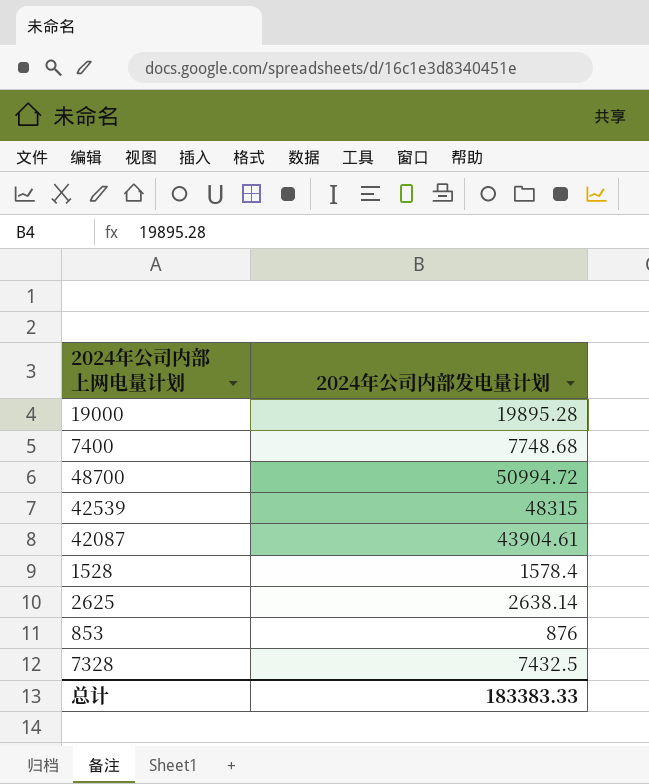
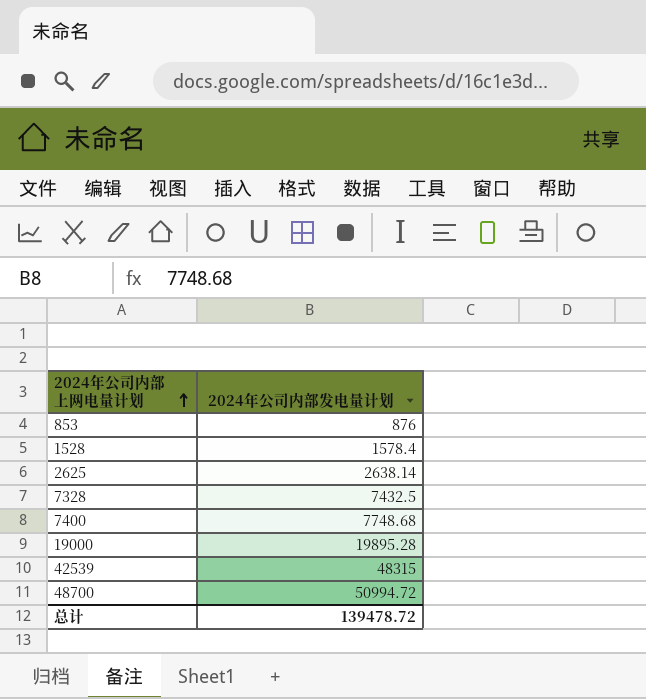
row order: none -> 2024年公司内部上网电量计划 ascending
row 42087: 43904.61 -> none
总计 | 2024年公司内部发电量计划: 183383.33 -> 139478.72

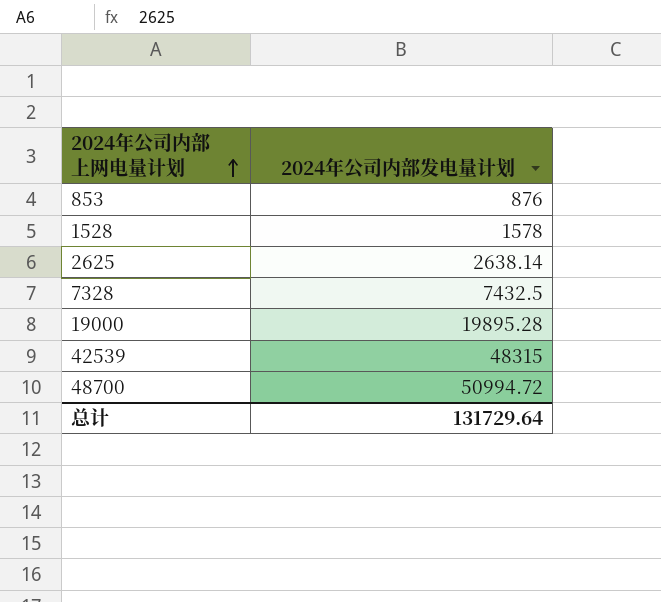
row 7400: 7748.68 -> none
1528 | 2024年公司内部发电量计划: 1578.4 -> 1578
总计 | 2024年公司内部发电量计划: 139478.72 -> 131729.64

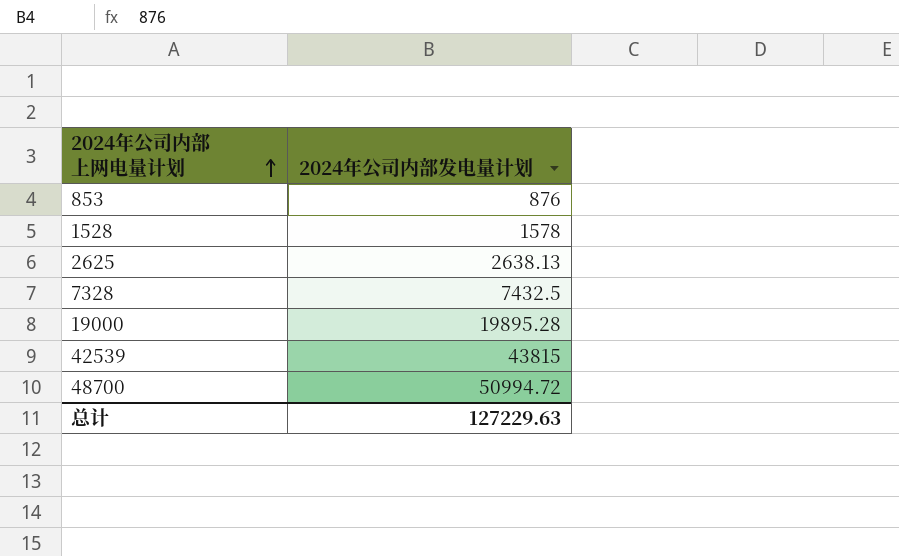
2625 | 2024年公司内部发电量计划: 2638.14 -> 2638.13
42539 | 2024年公司内部发电量计划: 48315 -> 43815
总计 | 2024年公司内部发电量计划: 131729.64 -> 127229.63

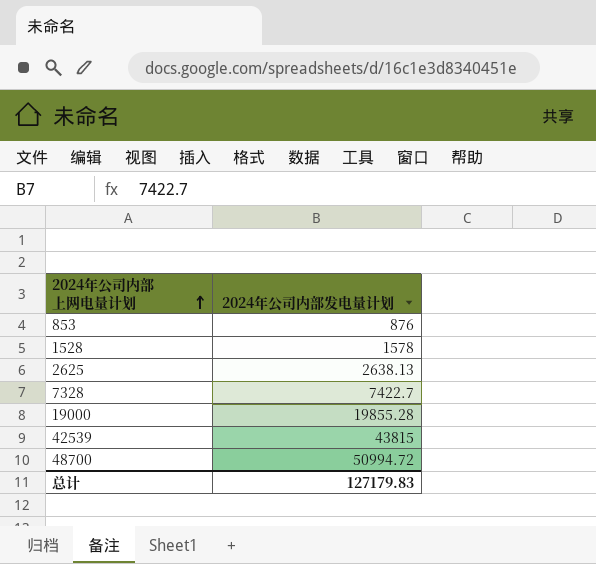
7328 | 2024年公司内部发电量计划: 7432.5 -> 7422.7
19000 | 2024年公司内部发电量计划: 19895.28 -> 19855.28
总计 | 2024年公司内部发电量计划: 127229.63 -> 127179.83

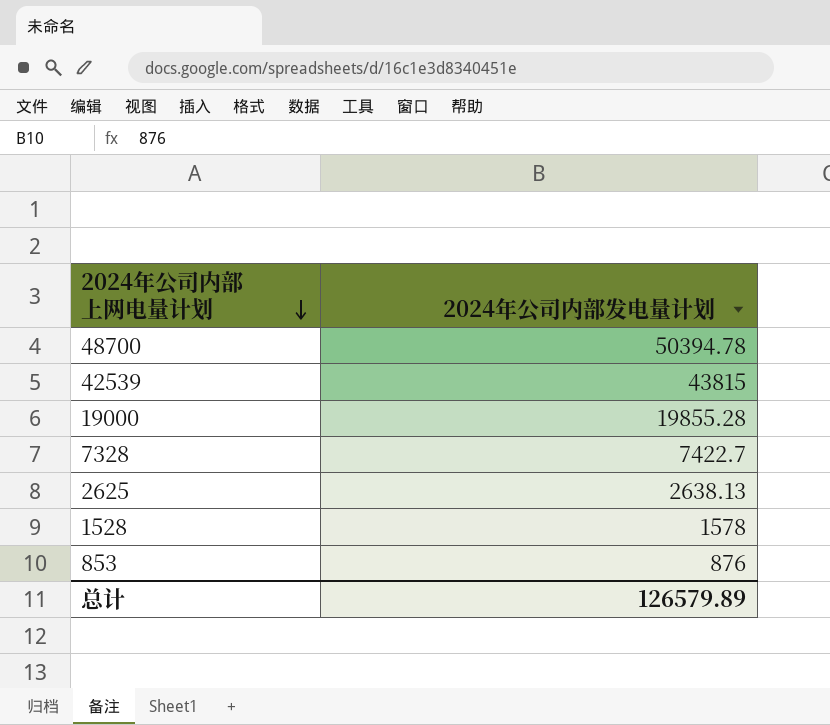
row order: 2024年公司内部上网电量计划 ascending -> 2024年公司内部上网电量计划 descending
48700 | 2024年公司内部发电量计划: 50994.72 -> 50394.78
总计 | 2024年公司内部发电量计划: 127179.83 -> 126579.89

